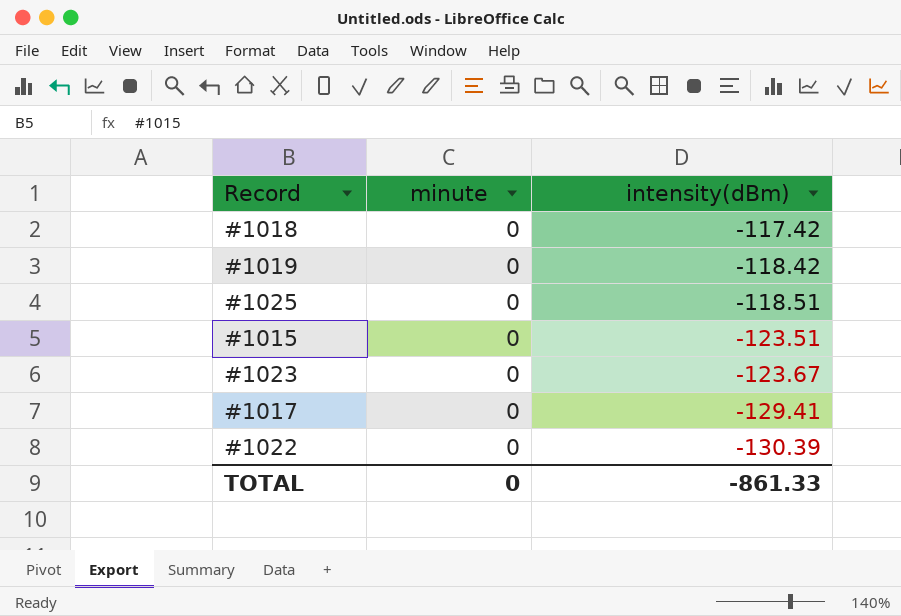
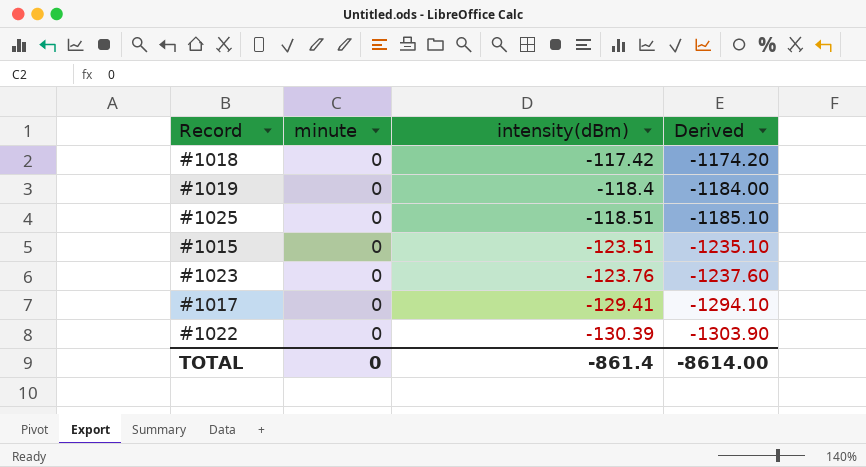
column Derived | formula: none -> [intensity(dBm)] * 10
#1019 | intensity(dBm): -118.42 -> -118.4
#1023 | intensity(dBm): -123.67 -> -123.76
TOTAL | intensity(dBm): -861.33 -> -861.4

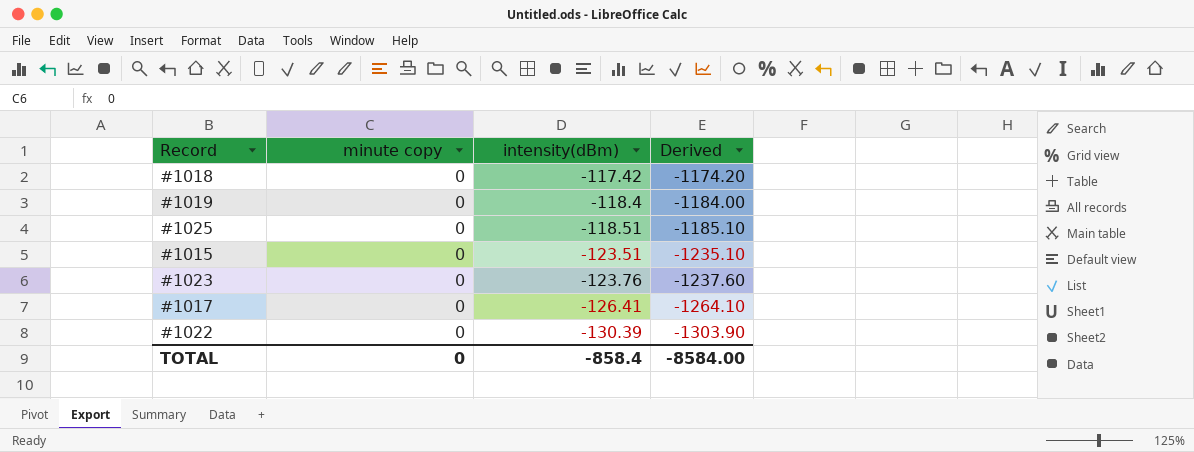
column name: minute -> minute copy
#1017 | intensity(dBm): -129.41 -> -126.41
#1017 | Derived: -1294.10 -> -1264.10
TOTAL | intensity(dBm): -861.4 -> -858.4
TOTAL | Derived: -8614.00 -> -8584.00

